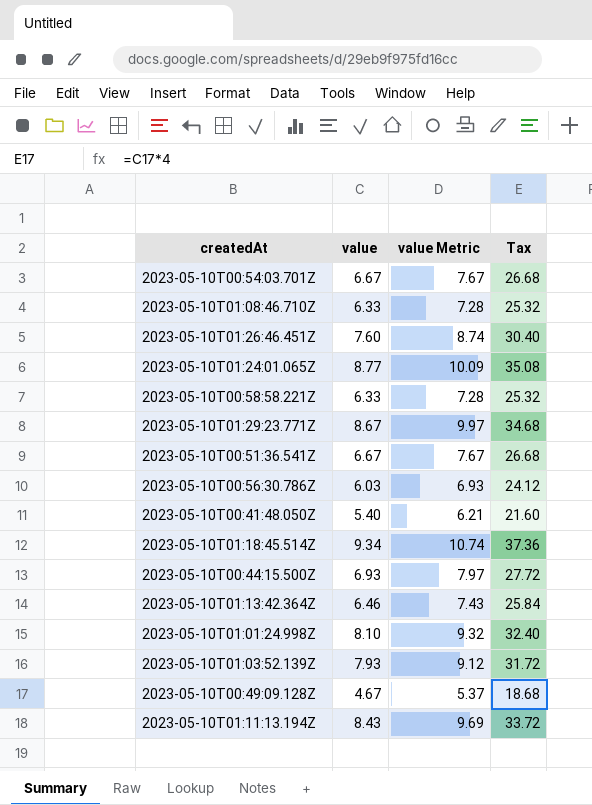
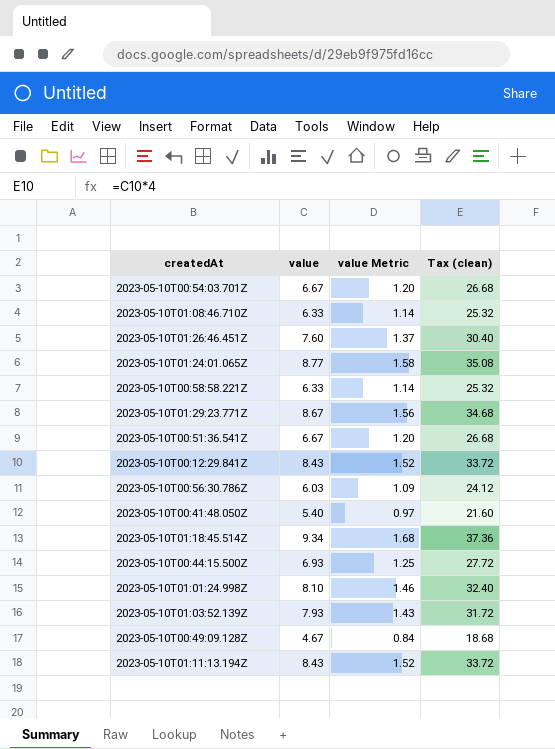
column value Metric | formula: [value] * 1.15 -> [value] * 0.18
column name: Tax -> Tax (clean)
row 2023-05-10T01:13:42.364Z: 6.46 | 7.43 | 25.84 -> none
row 2023-05-10T00:12:29.841Z: none -> 8.43 | 1.52 | 33.72

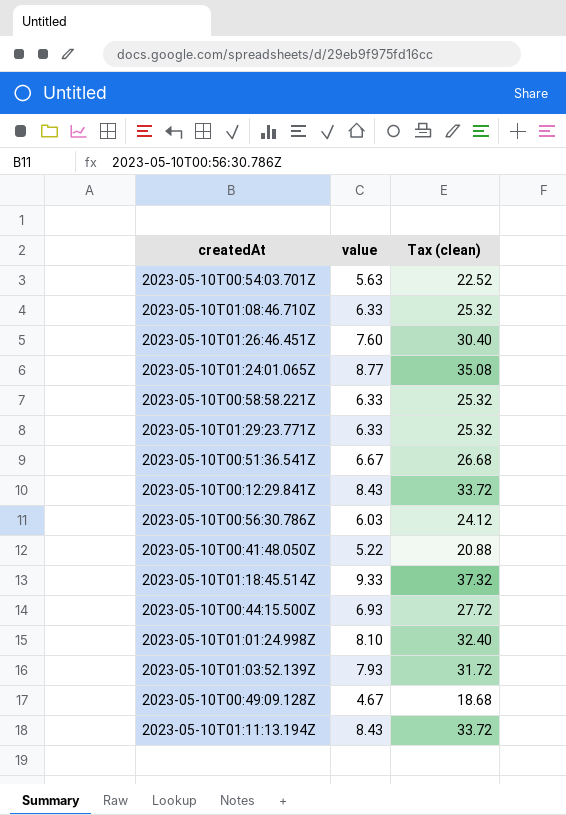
column value Metric | formula: [value] * 0.18 -> none
2023-05-10T00:54:03.701Z | value: 6.67 -> 5.63
2023-05-10T00:54:03.701Z | Tax (clean): 26.68 -> 22.52
2023-05-10T01:29:23.771Z | value: 8.67 -> 6.33
2023-05-10T01:29:23.771Z | Tax (clean): 34.68 -> 25.32
2023-05-10T00:41:48.050Z | value: 5.40 -> 5.22
2023-05-10T00:41:48.050Z | Tax (clean): 21.60 -> 20.88
2023-05-10T01:18:45.514Z | value: 9.34 -> 9.33
2023-05-10T01:18:45.514Z | Tax (clean): 37.36 -> 37.32

